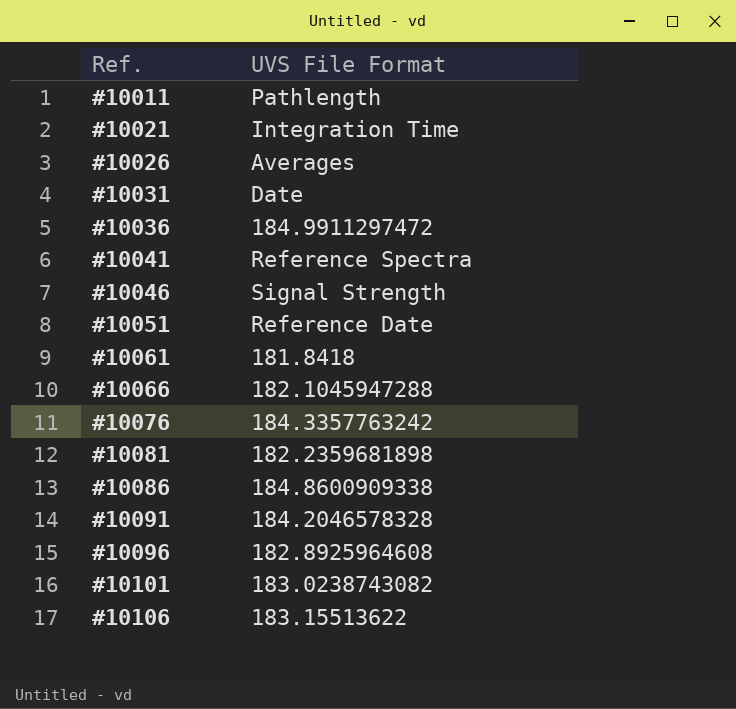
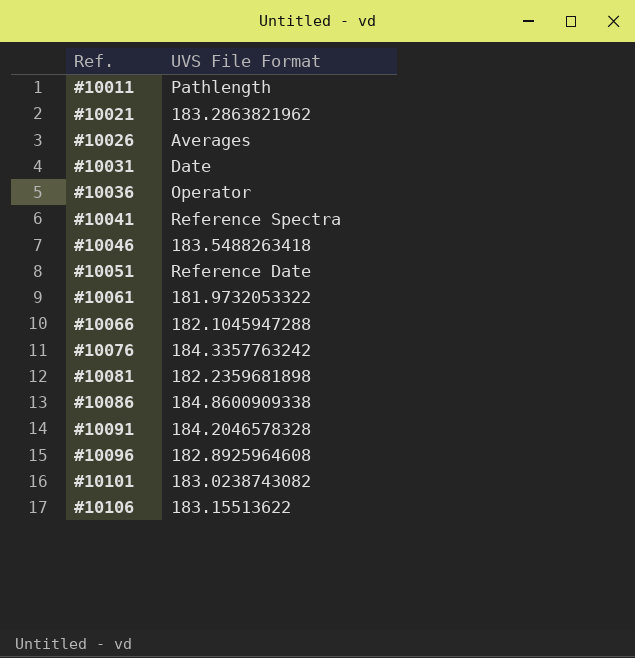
#10021 | UVS File Format: Integration Time -> 183.2863821962
#10036 | UVS File Format: 184.9911297472 -> Operator
#10046 | UVS File Format: Signal Strength -> 183.5488263418
#10061 | UVS File Format: 181.8418 -> 181.9732053322

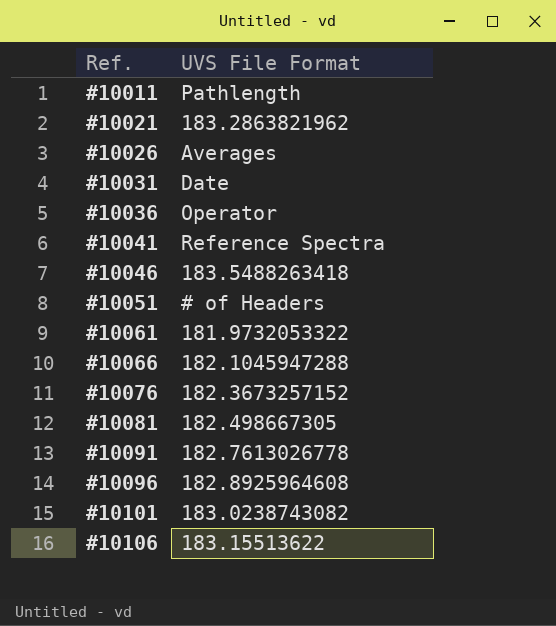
row #10086: 184.8600909338 -> none
#10051 | UVS File Format: Reference Date -> # of Headers
#10076 | UVS File Format: 184.3357763242 -> 182.3673257152
#10081 | UVS File Format: 182.2359681898 -> 182.498667305
#10091 | UVS File Format: 184.2046578328 -> 182.7613026778

